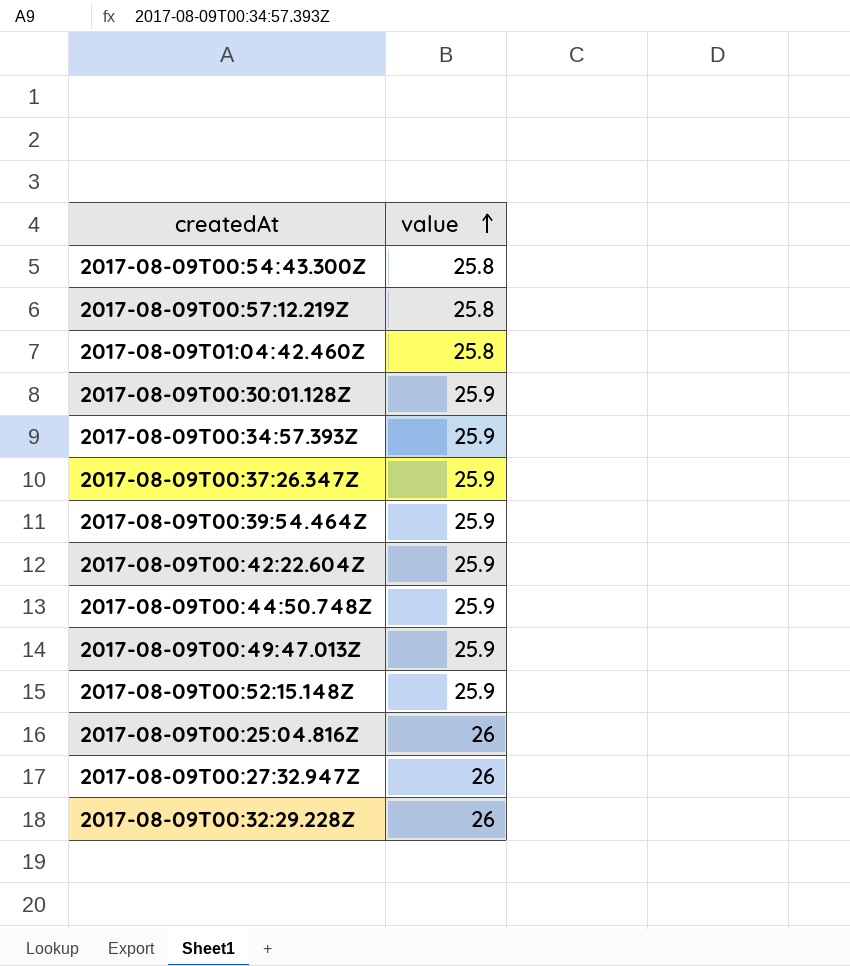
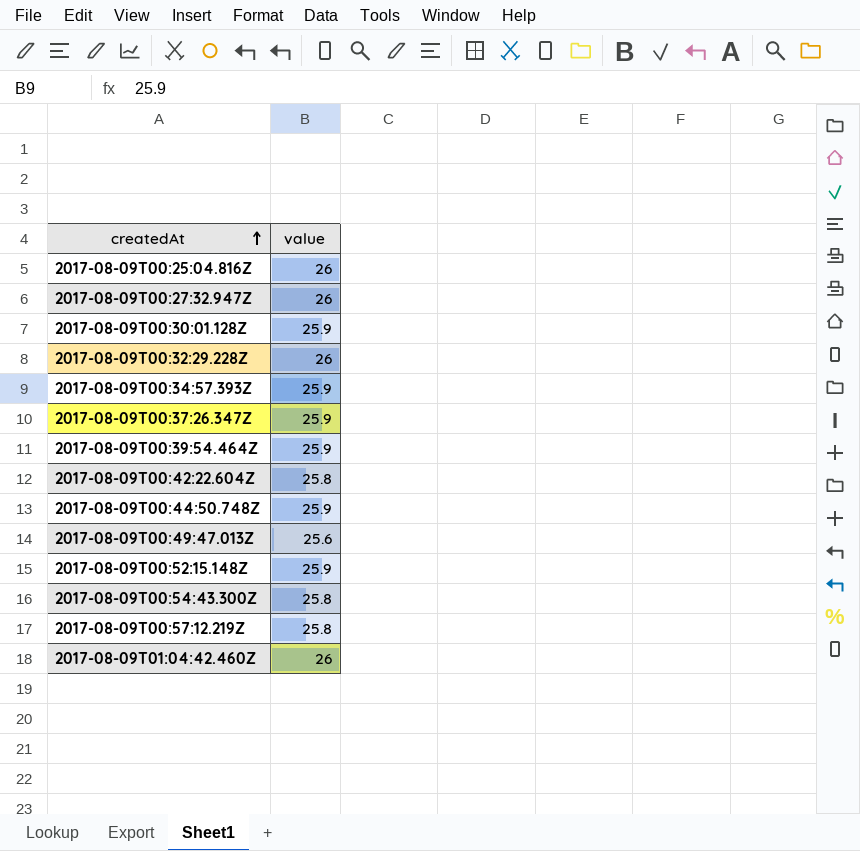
row order: value ascending -> createdAt ascending
2017-08-09T00:42:22.604Z | value: 25.9 -> 25.8
2017-08-09T00:49:47.013Z | value: 25.9 -> 25.6
2017-08-09T01:04:42.460Z | value: 25.8 -> 26

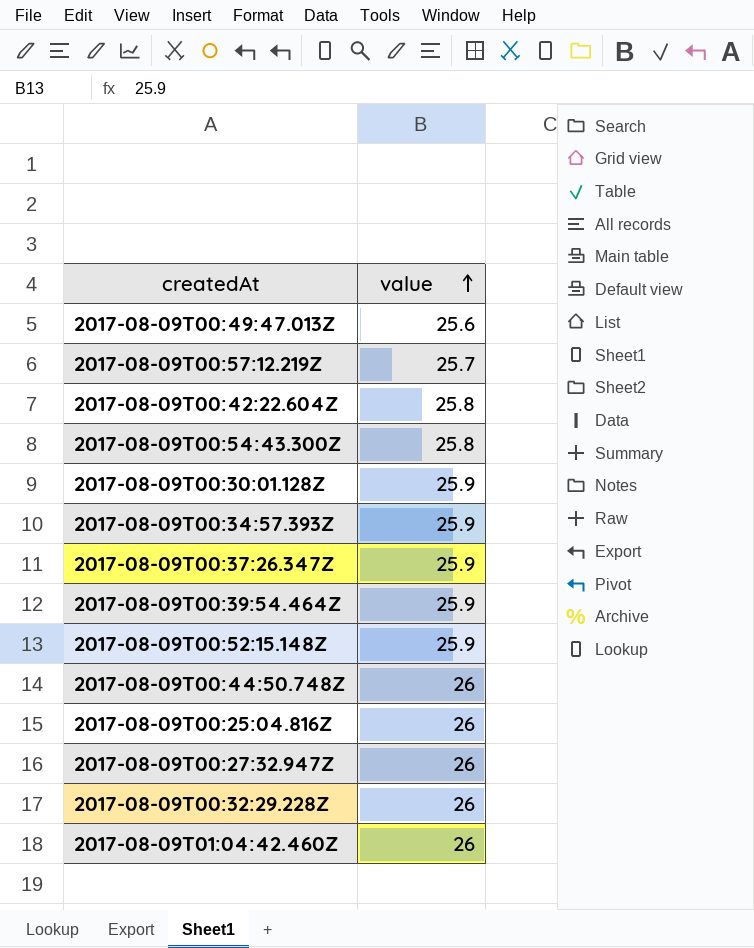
row order: createdAt ascending -> value ascending
2017-08-09T00:57:12.219Z | value: 25.8 -> 25.7
2017-08-09T00:44:50.748Z | value: 25.9 -> 26

